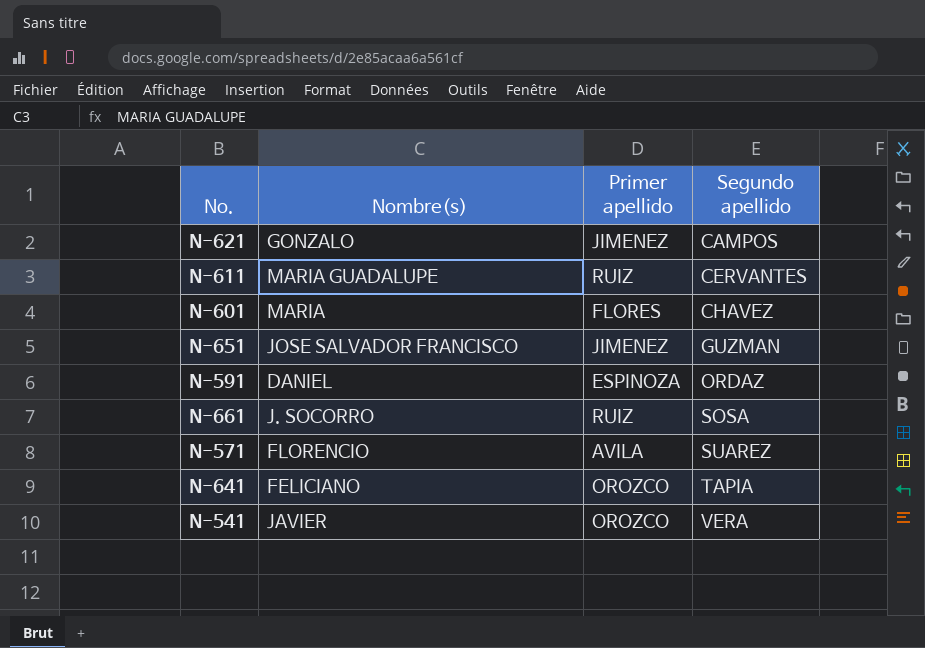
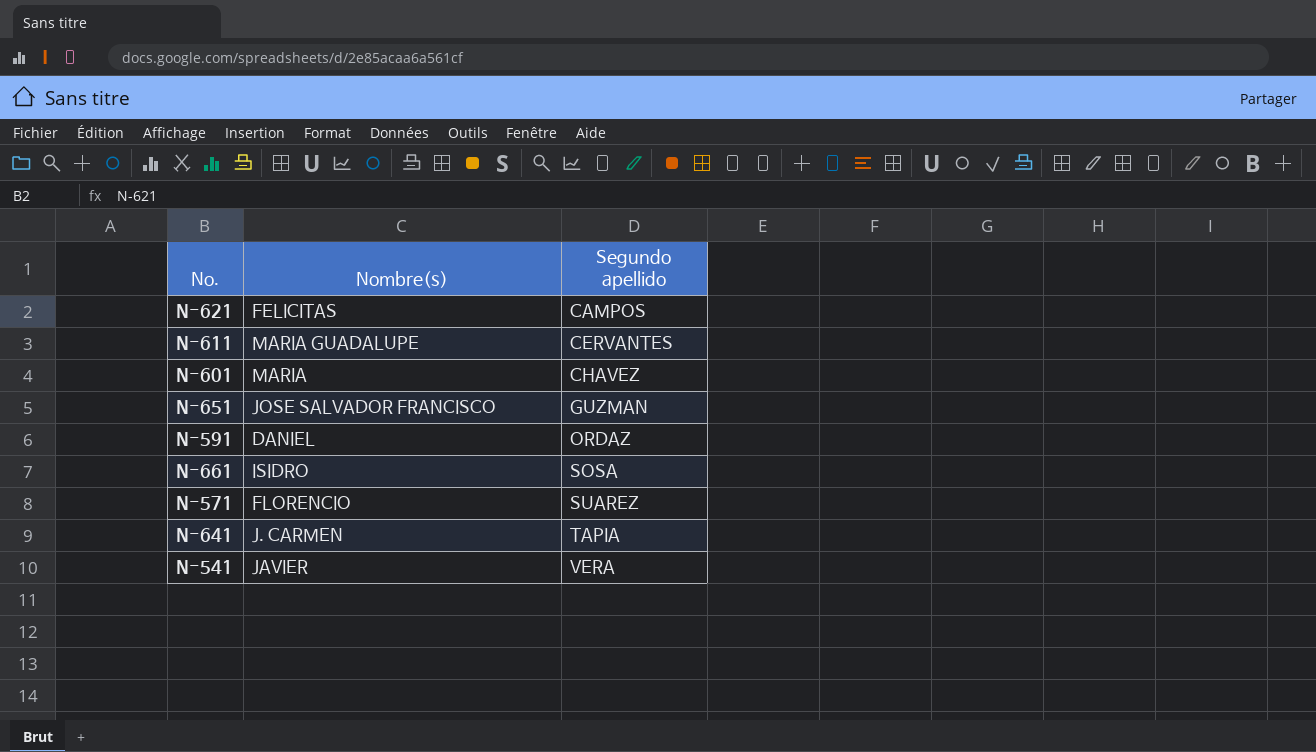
column Primer apellido | position: 3 -> none
N-621 | Nombre(s): GONZALO -> FELICITAS
N-661 | Nombre(s): J. SOCORRO -> ISIDRO
N-641 | Nombre(s): FELICIANO -> J. CARMEN

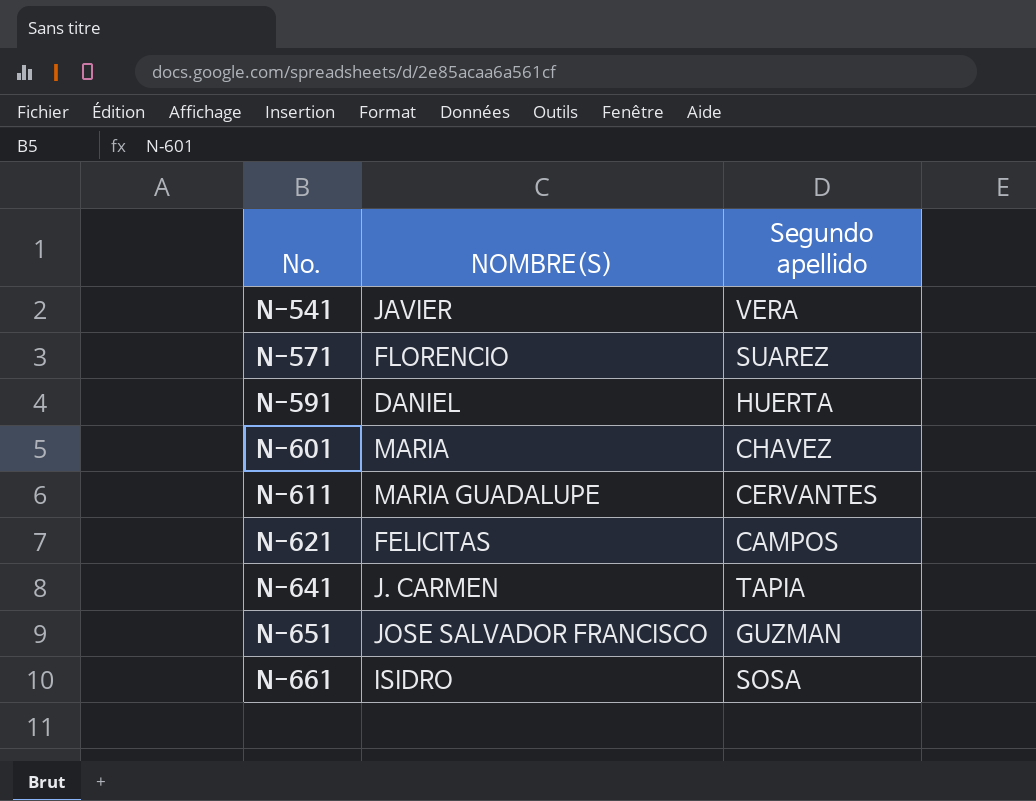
row order: Segundo apellido ascending -> No. ascending
column name: Nombre(s) -> NOMBRE(S)
N-591 | Segundo apellido: ORDAZ -> HUERTA

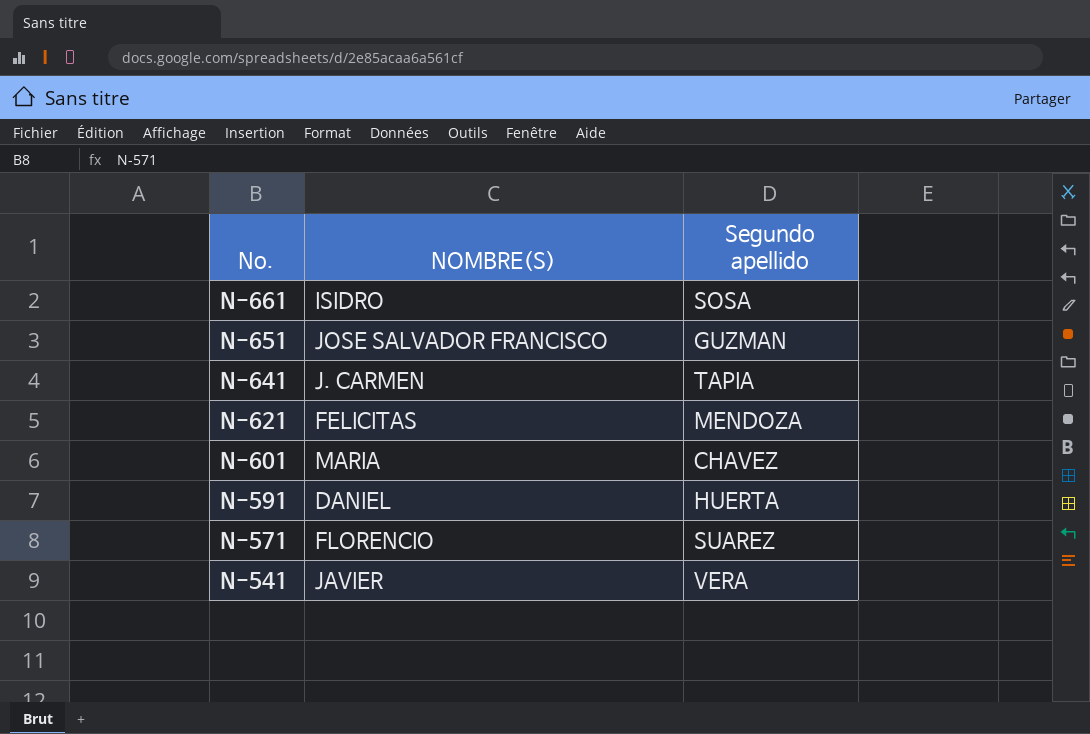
row order: No. ascending -> No. descending
row N-611: MARIA GUADALUPE | CERVANTES -> none
N-621 | Segundo apellido: CAMPOS -> MENDOZA

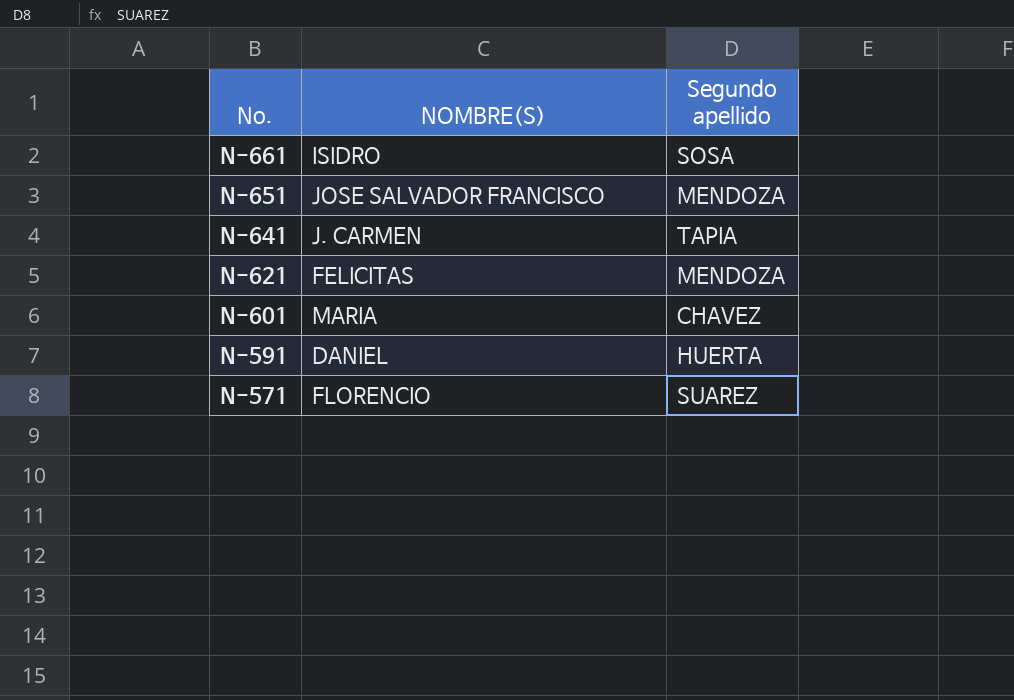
row N-541: JAVIER | VERA -> none
N-651 | Segundo apellido: GUZMAN -> MENDOZA

